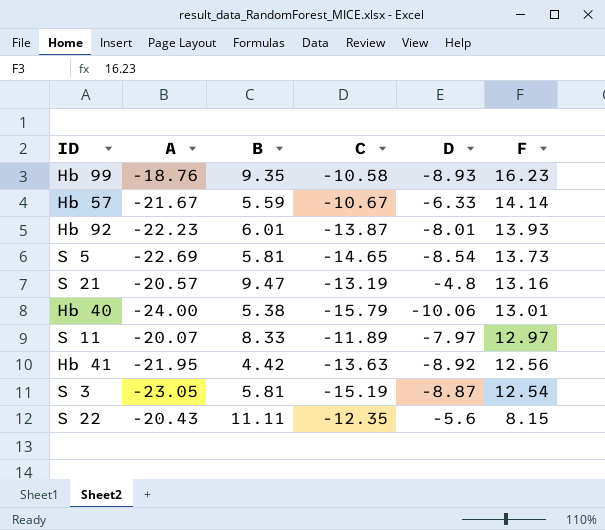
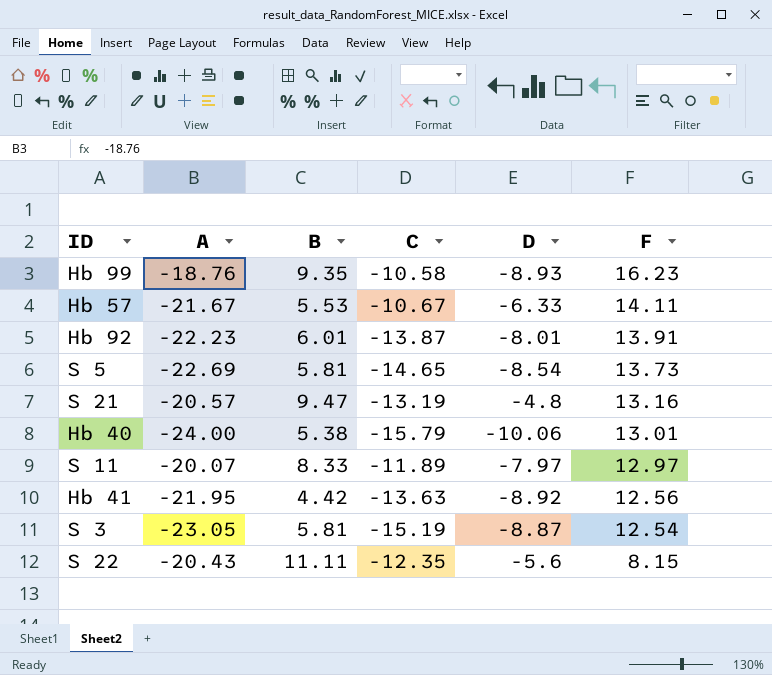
Hb 57 | B: 5.59 -> 5.53
Hb 57 | F: 14.14 -> 14.11
Hb 92 | F: 13.93 -> 13.91

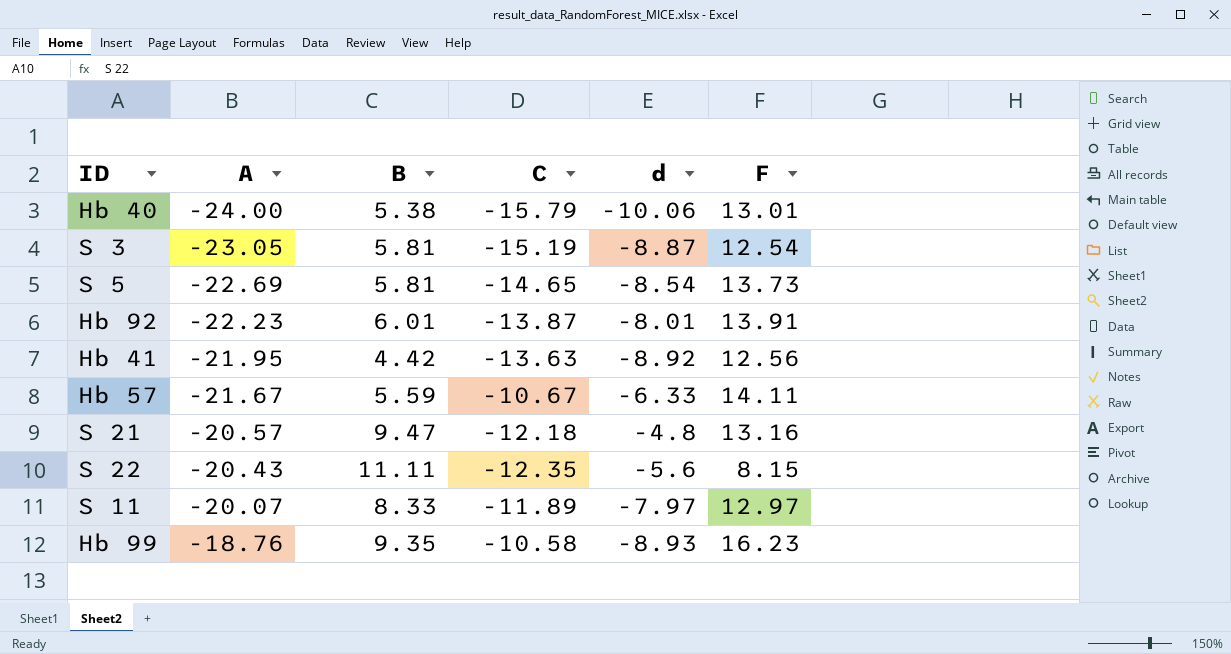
row order: F descending -> A ascending
column name: D -> d
Hb 57 | B: 5.53 -> 5.59
S 21 | C: -13.19 -> -12.18

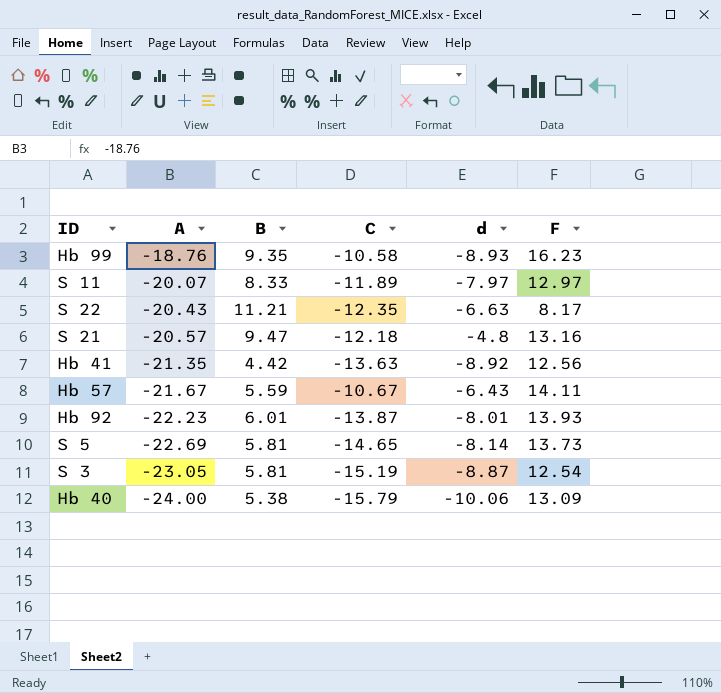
row order: A ascending -> A descending
S 22 | B: 11.11 -> 11.21
S 22 | d: -5.6 -> -6.63
S 22 | F: 8.15 -> 8.17
Hb 41 | A: -21.95 -> -21.35
Hb 57 | d: -6.33 -> -6.43
Hb 92 | F: 13.91 -> 13.93
S 5 | d: -8.54 -> -8.14
Hb 40 | F: 13.01 -> 13.09

